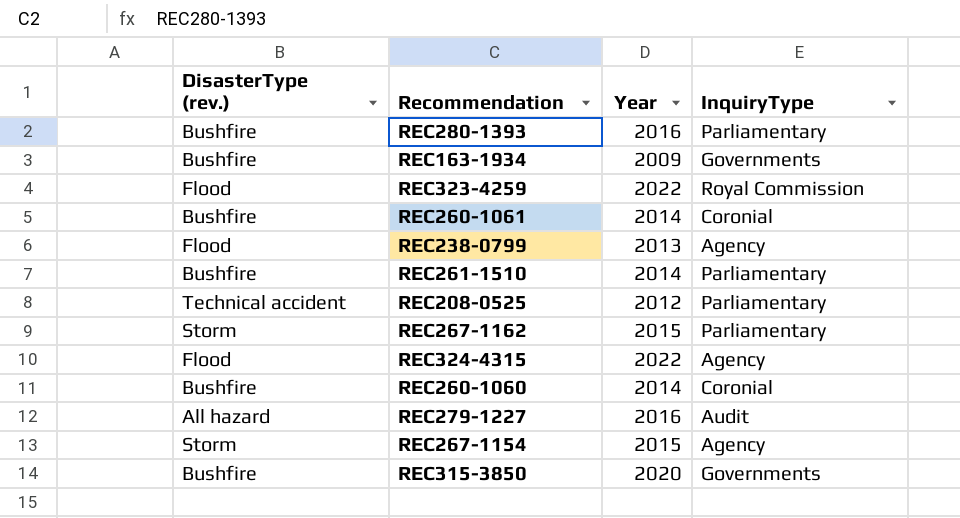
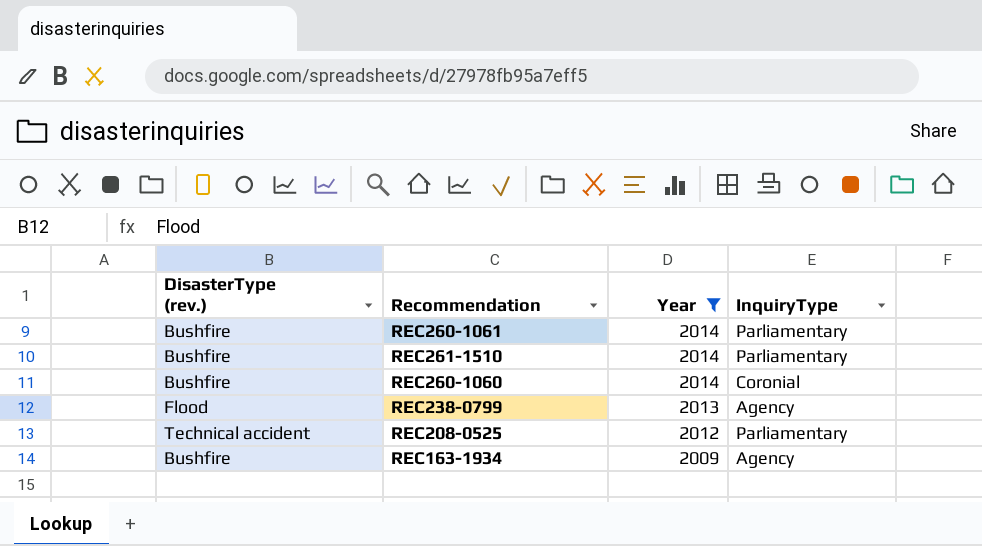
filter: none -> Year <= 2014
row order: none -> Year descending
REC260-1061 | InquiryType: Coronial -> Parliamentary
REC163-1934 | InquiryType: Governments -> Agency

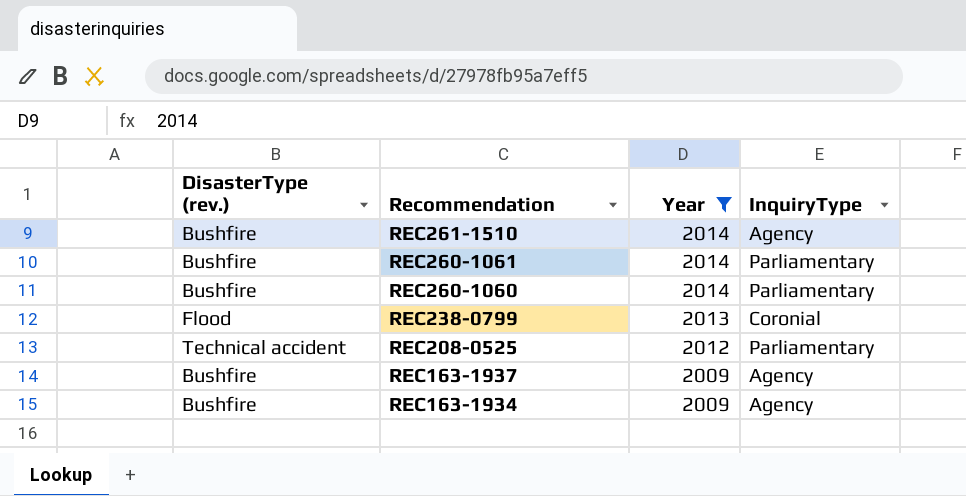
row order: Year descending -> Recommendation descending
REC261-1510 | InquiryType: Parliamentary -> Agency
REC260-1060 | InquiryType: Coronial -> Parliamentary
REC238-0799 | InquiryType: Agency -> Coronial
row REC163-1937: none -> Bushfire | 2009 | Agency

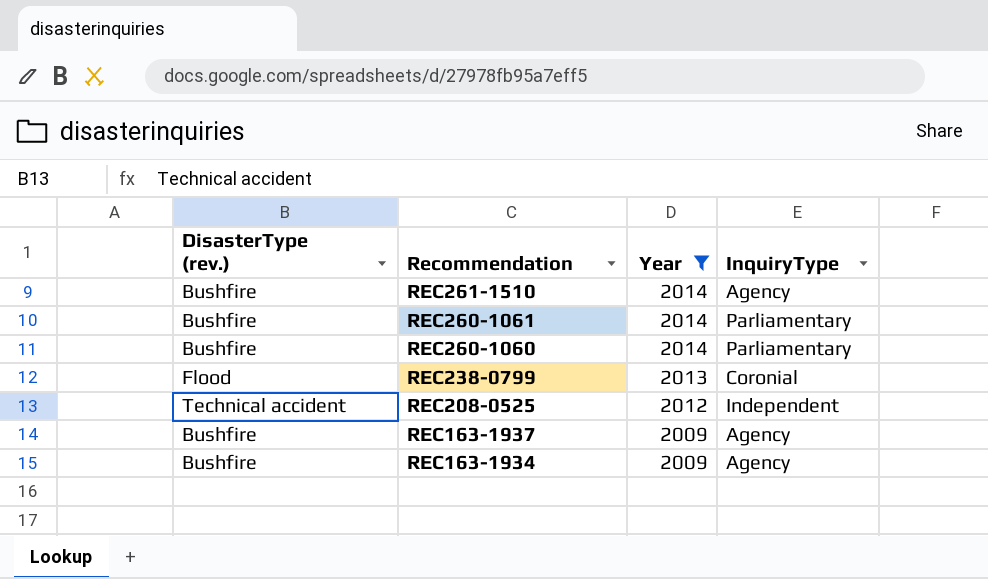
REC208-0525 | InquiryType: Parliamentary -> Independent

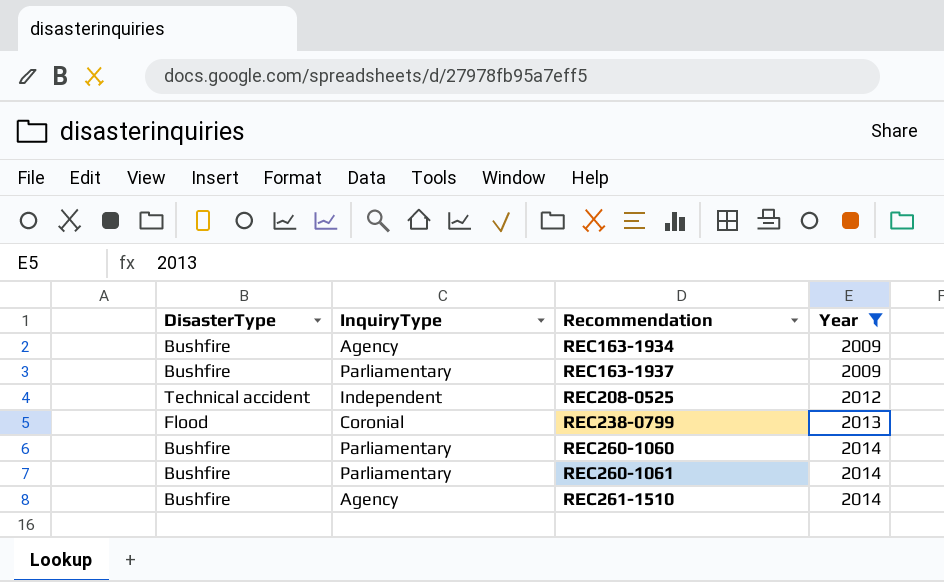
row order: Recommendation descending -> Recommendation ascending
column name: DisasterType (rev.) -> DisasterType
column InquiryType | position: 4 -> 2
REC163-1937 | InquiryType: Agency -> Parliamentary

